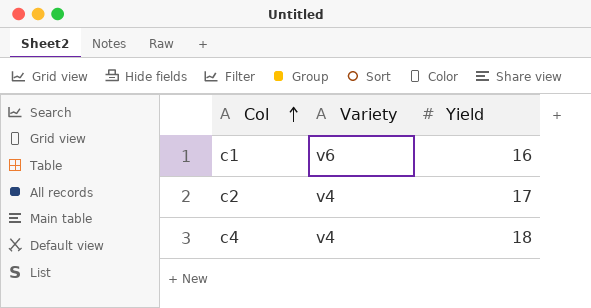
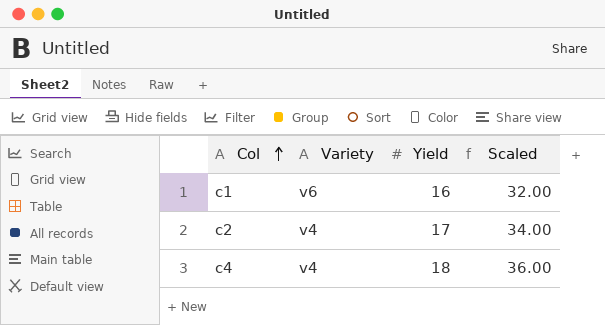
column Scaled | formula: none -> [Yield] * 2

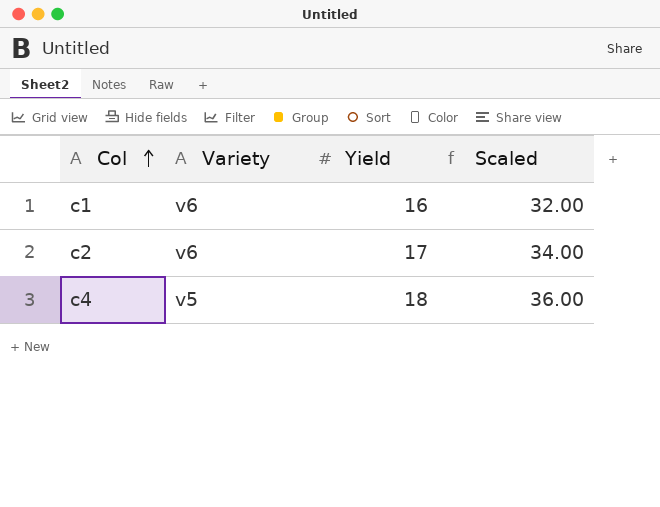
c2 | Variety: v4 -> v6
c4 | Variety: v4 -> v5

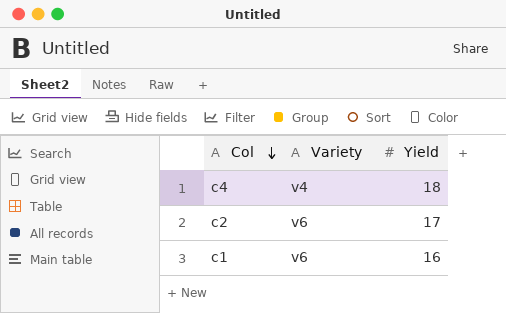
row order: Col ascending -> Col descending
column Scaled | formula: [Yield] * 2 -> none
c4 | Variety: v5 -> v4

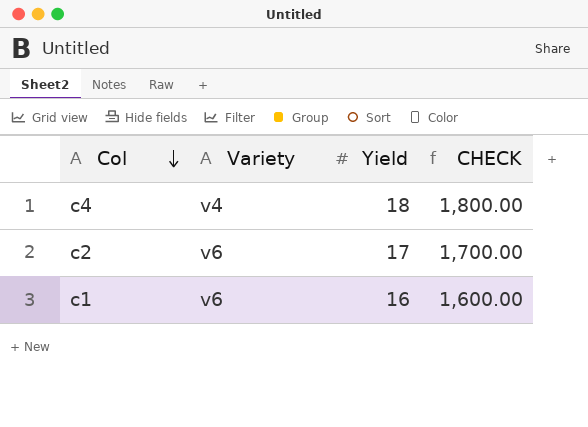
column CHECK | formula: none -> [Yield] * 100

